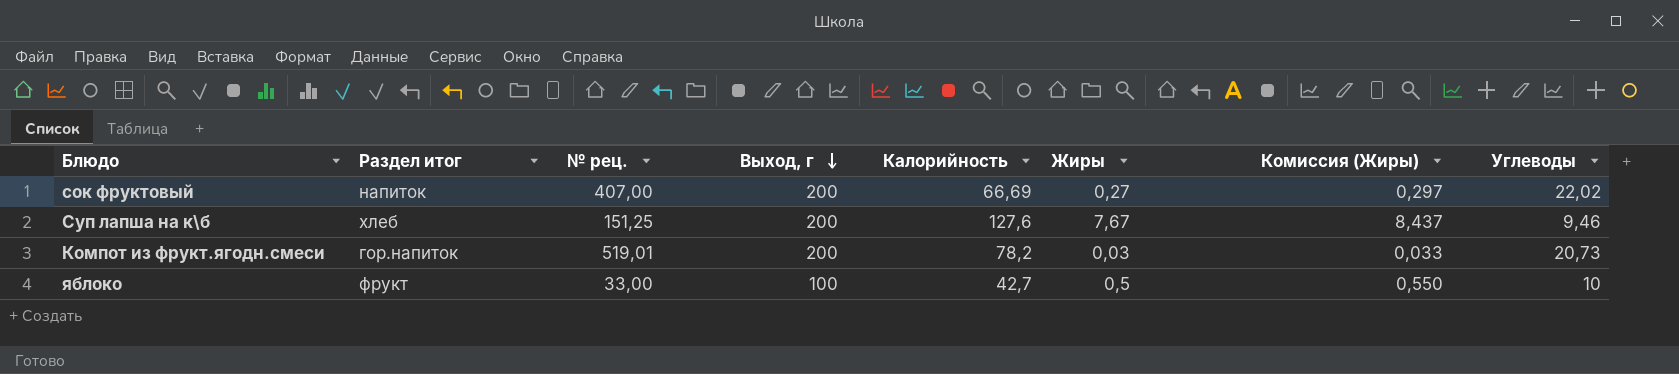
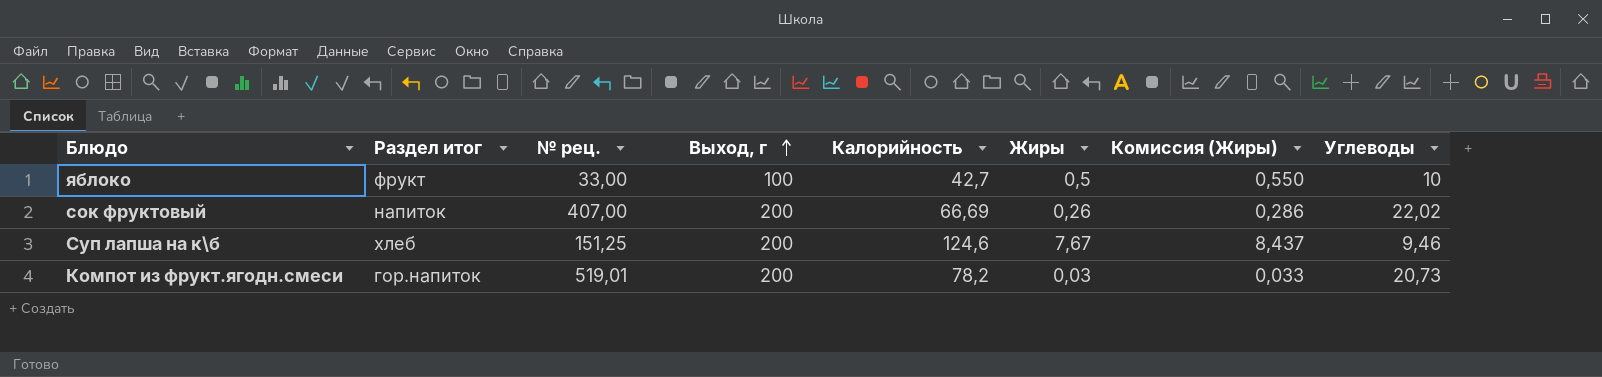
row order: Выход, г descending -> Выход, г ascending
сок фруктовый | Жиры: 0,27 -> 0,26
сок фруктовый | Комиссия (Жиры): 0,297 -> 0,286
Суп лапша на к\б | Калорийность: 127,6 -> 124,6

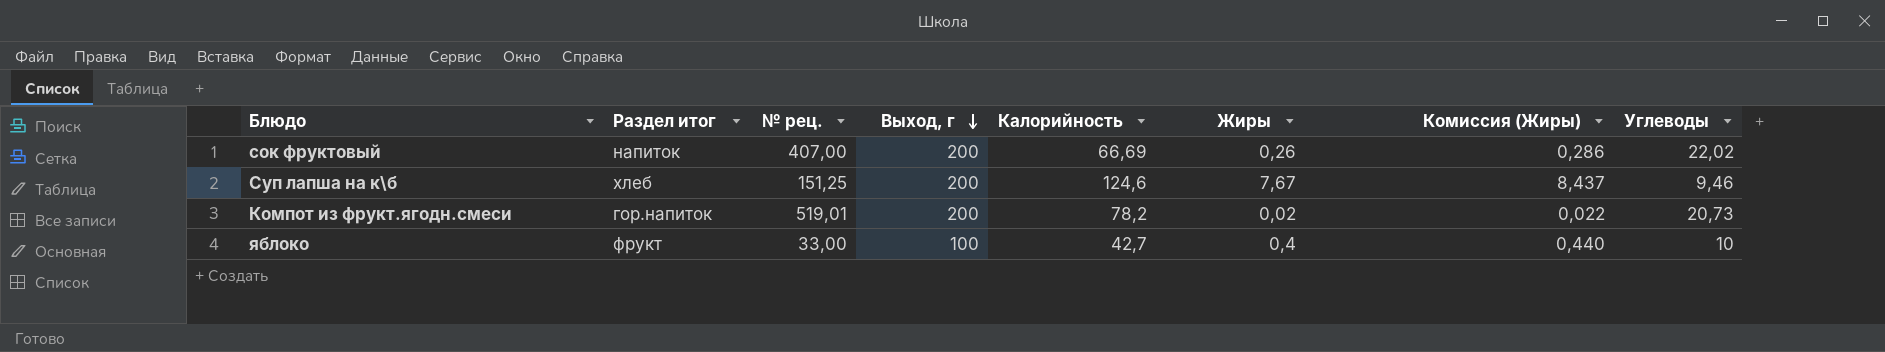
row order: Выход, г ascending -> Выход, г descending
Компот из фрукт.ягодн.смеси | Жиры: 0,03 -> 0,02
Компот из фрукт.ягодн.смеси | Комиссия (Жиры): 0,033 -> 0,022
яблоко | Жиры: 0,5 -> 0,4
яблоко | Комиссия (Жиры): 0,550 -> 0,440

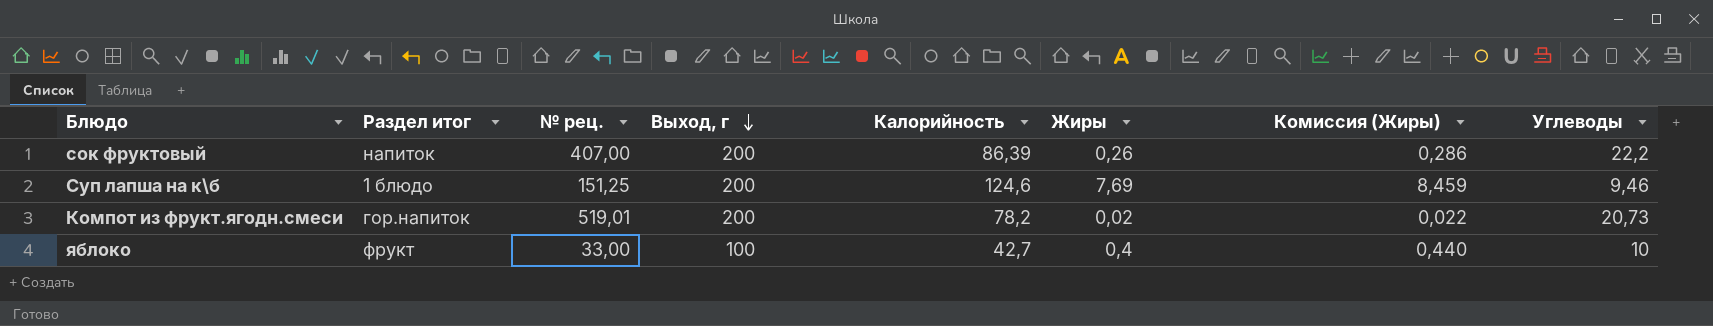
сок фруктовый | Калорийность: 66,69 -> 86,39
сок фруктовый | Углеводы: 22,02 -> 22,2
Суп лапша на к\б | Раздел итог: хлеб -> 1 блюдо
Суп лапша на к\б | Жиры: 7,67 -> 7,69
Суп лапша на к\б | Комиссия (Жиры): 8,437 -> 8,459

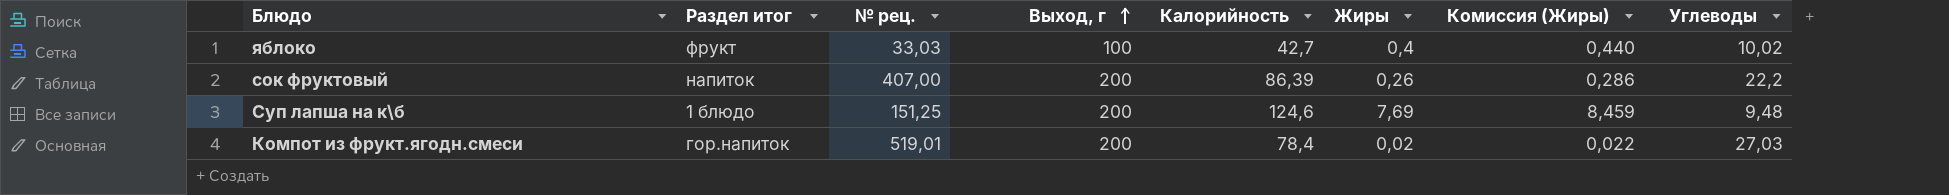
row order: Выход, г descending -> Выход, г ascending
яблоко | № рец.: 33,00 -> 33,03
яблоко | Углеводы: 10 -> 10,02
Суп лапша на к\б | Углеводы: 9,46 -> 9,48
Компот из фрукт.ягодн.смеси | Калорийность: 78,2 -> 78,4
Компот из фрукт.ягодн.смеси | Углеводы: 20,73 -> 27,03

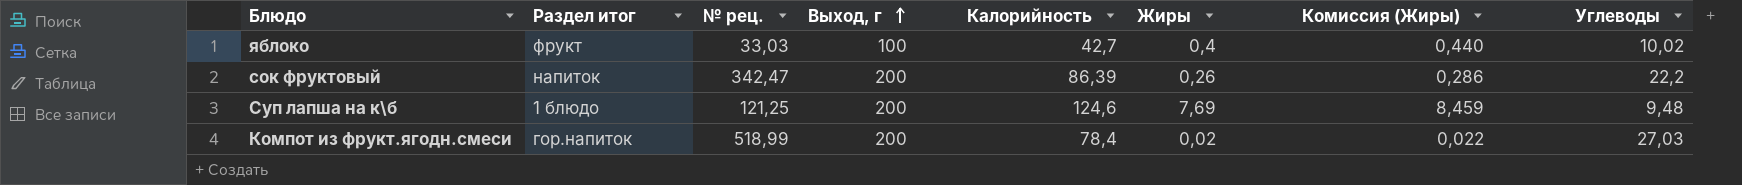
сок фруктовый | № рец.: 407,00 -> 342,47
Суп лапша на к\б | № рец.: 151,25 -> 121,25
Компот из фрукт.ягодн.смеси | № рец.: 519,01 -> 518,99

